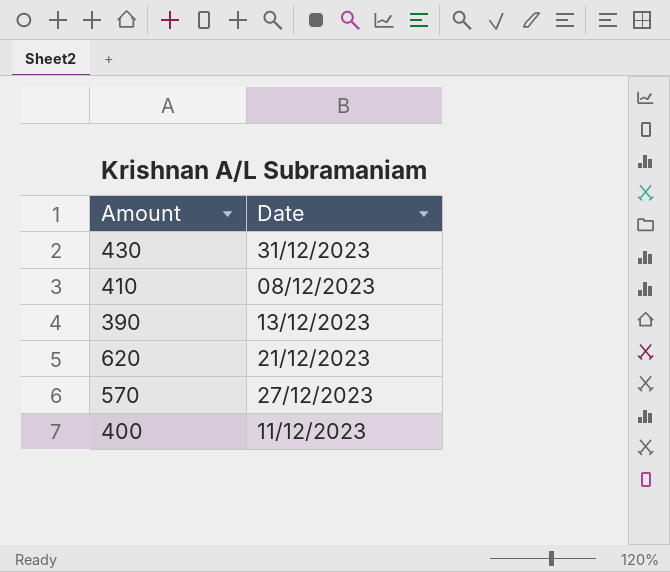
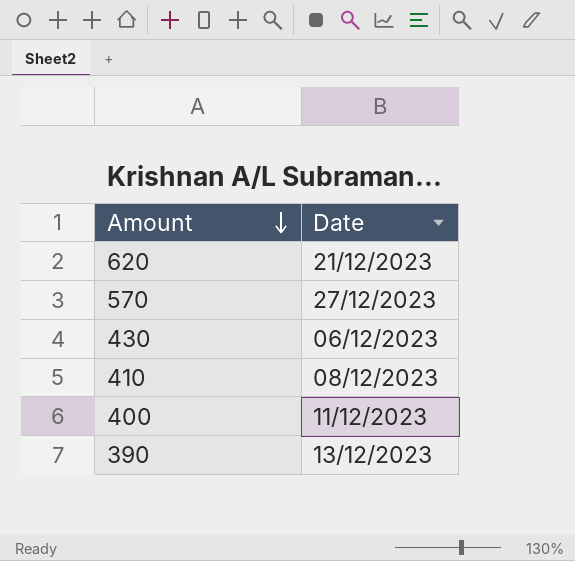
row order: none -> Amount descending
430 | Date: 31/12/2023 -> 06/12/2023

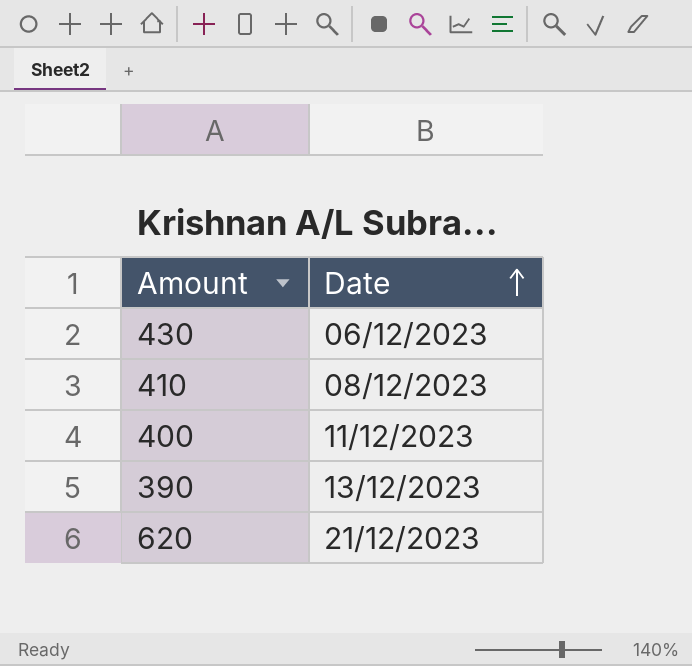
row order: Amount descending -> Date ascending
row 570: 27/12/2023 -> none

